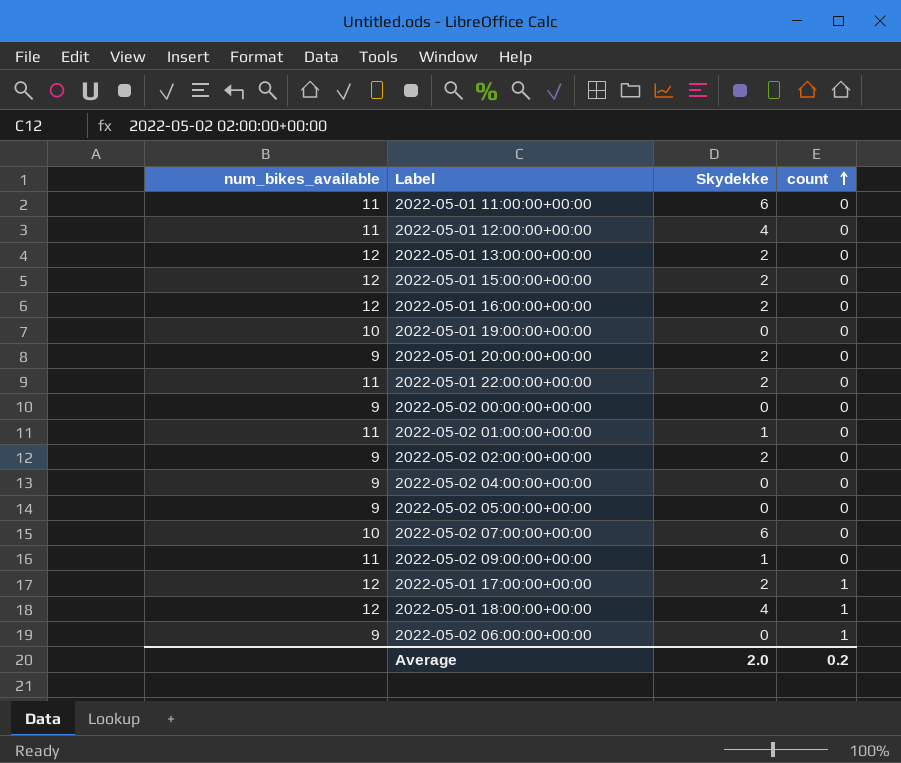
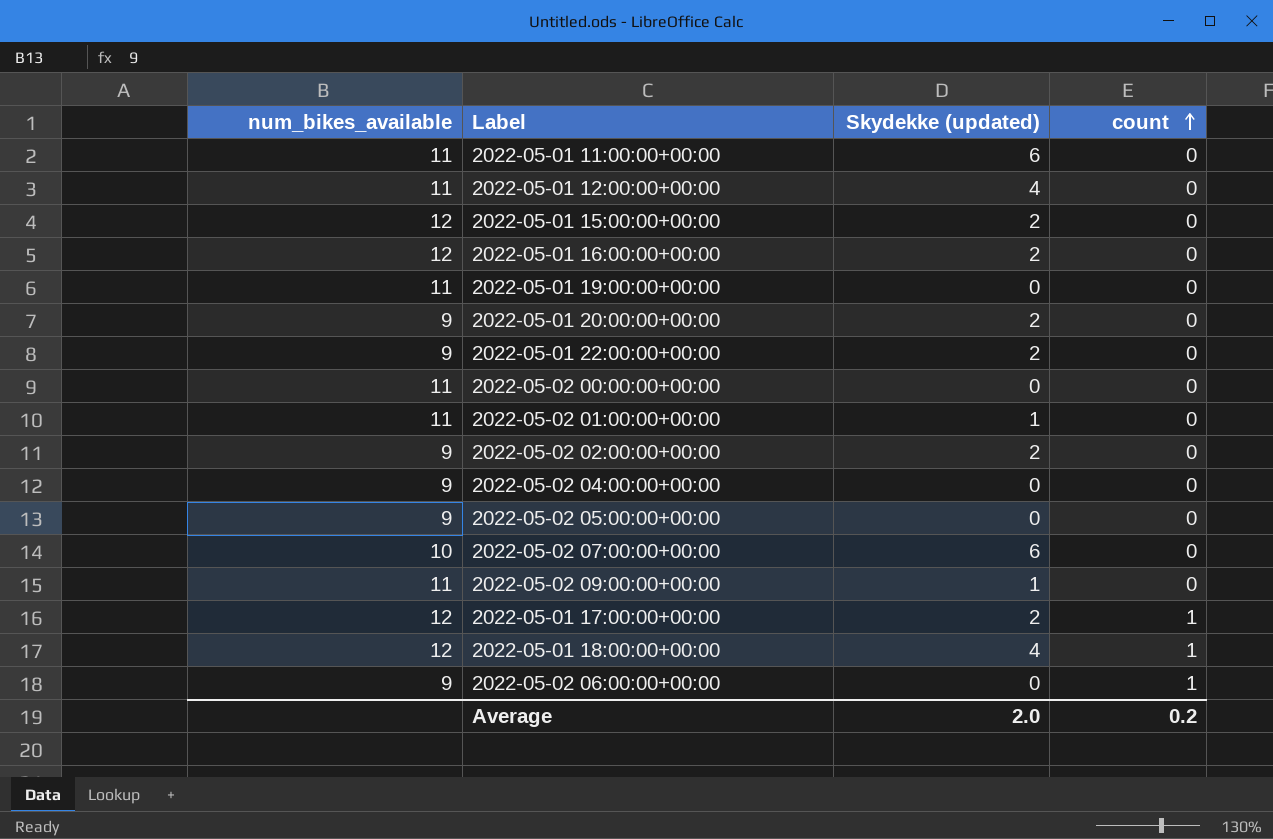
column name: Skydekke -> Skydekke (updated)
row 2022-05-01 13:00:00+00:00: 12 | 2 | 0 -> none
2022-05-01 19:00:00+00:00 | num_bikes_available: 10 -> 11
2022-05-01 22:00:00+00:00 | num_bikes_available: 11 -> 9
2022-05-02 00:00:00+00:00 | num_bikes_available: 9 -> 11

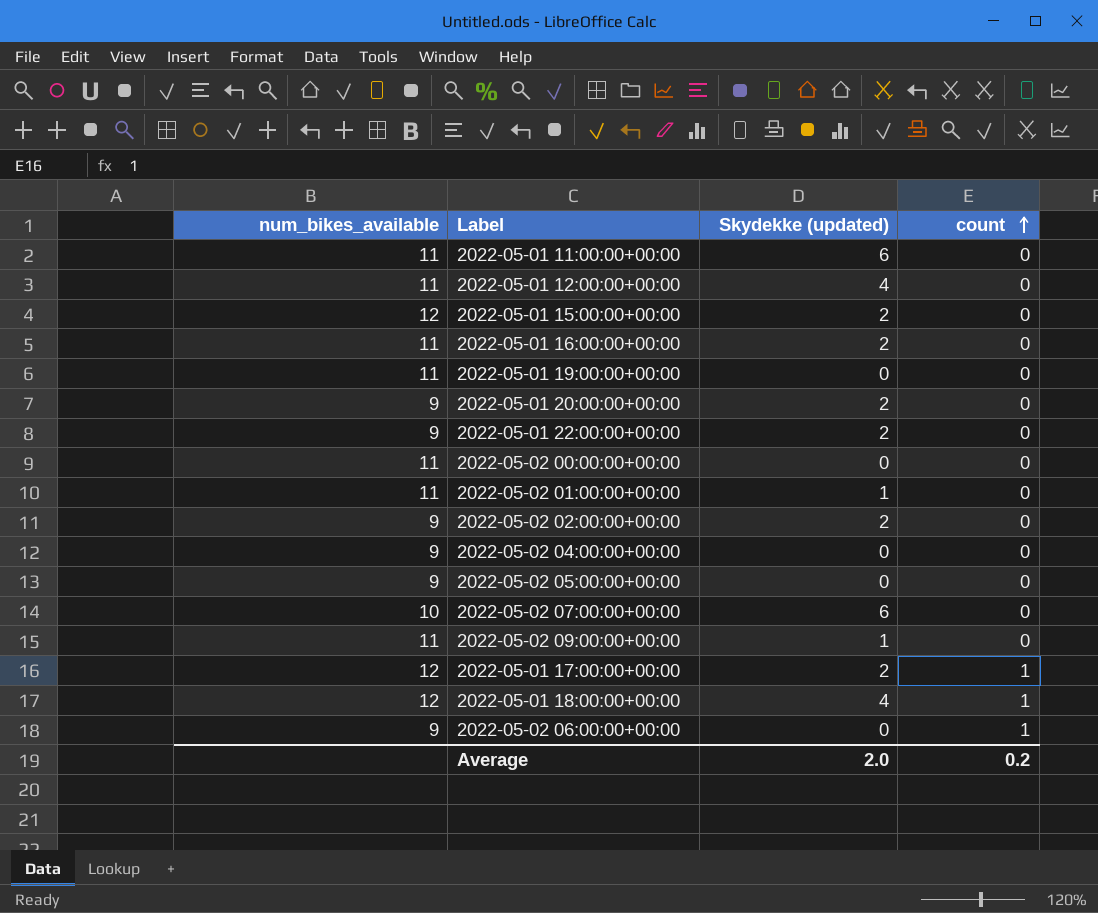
2022-05-01 16:00:00+00:00 | num_bikes_available: 12 -> 11

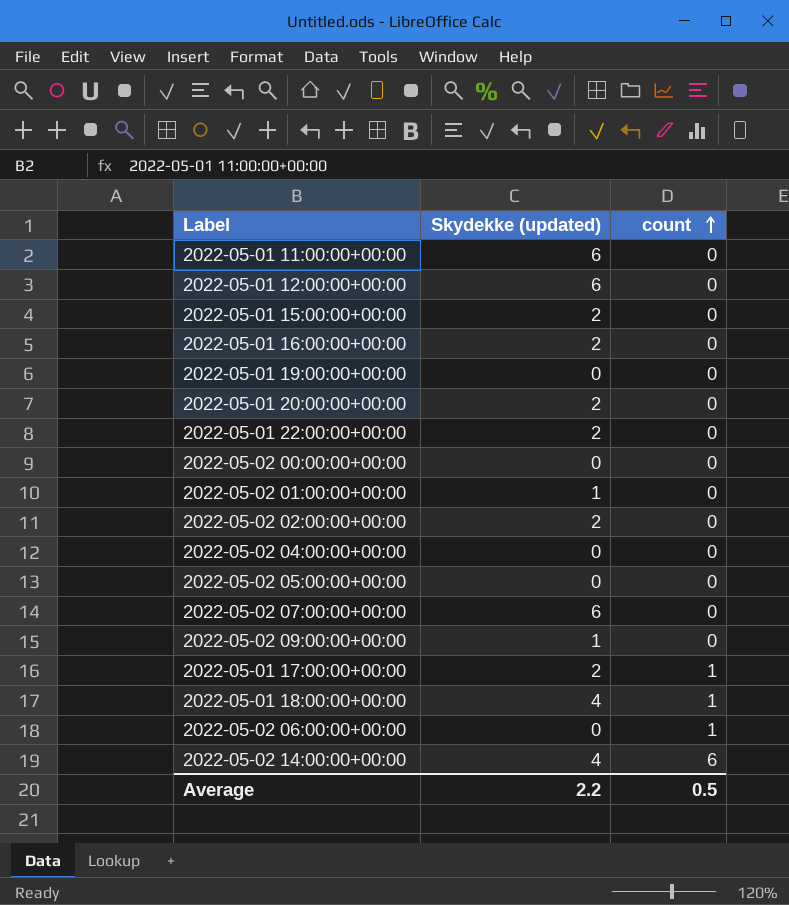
column num_bikes_available | position: 1 -> none
2022-05-01 12:00:00+00:00 | Skydekke (updated): 4 -> 6
row 2022-05-02 14:00:00+00:00: none -> 4 | 6
Average | Skydekke (updated): 2.0 -> 2.2
Average | count: 0.2 -> 0.5

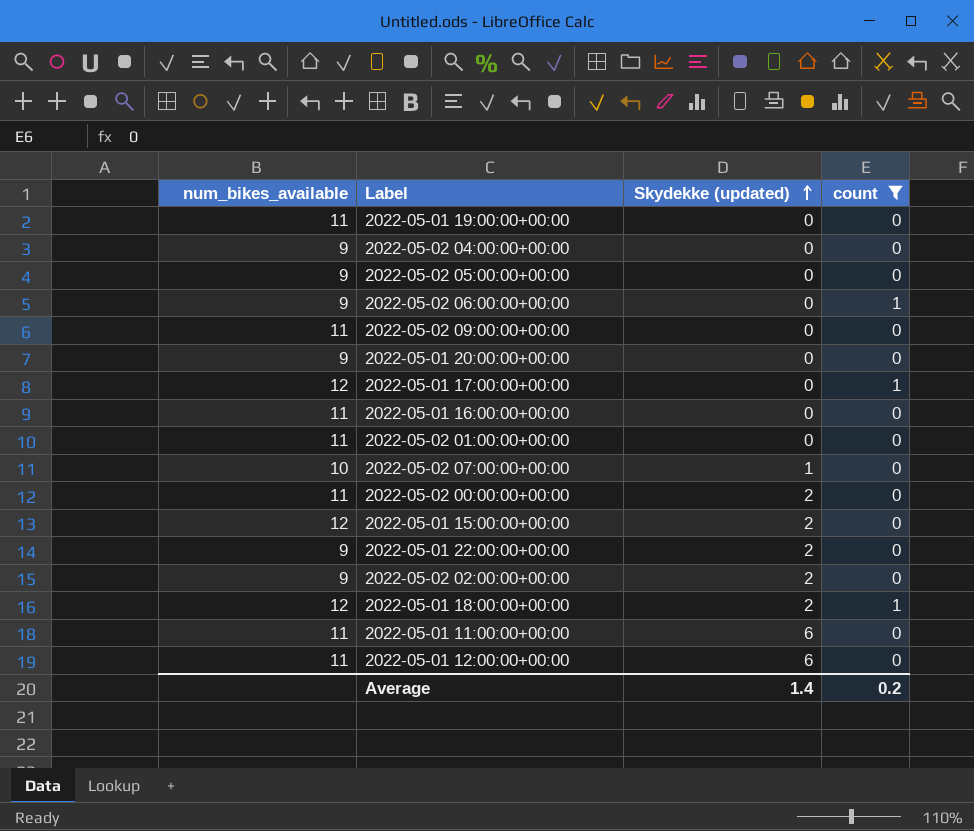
filter: none -> count != 6
row order: count ascending -> Skydekke (updated) ascending
column num_bikes_available | position: none -> 1
2022-05-02 09:00:00+00:00 | Skydekke (updated): 1 -> 0
2022-05-01 20:00:00+00:00 | Skydekke (updated): 2 -> 0
2022-05-01 17:00:00+00:00 | Skydekke (updated): 2 -> 0
2022-05-01 16:00:00+00:00 | Skydekke (updated): 2 -> 0
2022-05-02 01:00:00+00:00 | Skydekke (updated): 1 -> 0
2022-05-02 07:00:00+00:00 | Skydekke (updated): 6 -> 1
2022-05-02 00:00:00+00:00 | Skydekke (updated): 0 -> 2
2022-05-01 18:00:00+00:00 | Skydekke (updated): 4 -> 2
Average | Skydekke (updated): 2.2 -> 1.4
Average | count: 0.5 -> 0.2

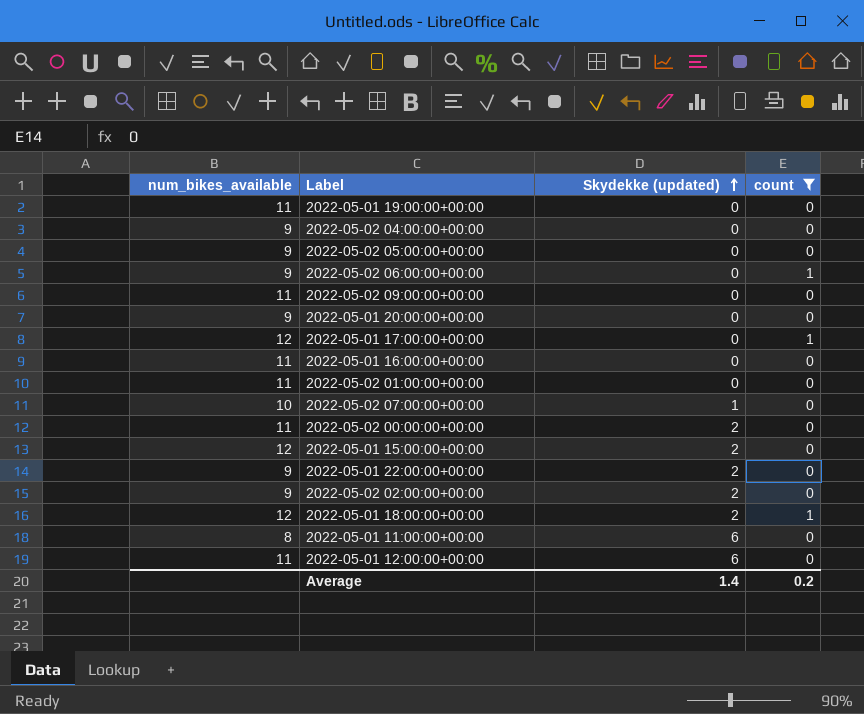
2022-05-01 11:00:00+00:00 | num_bikes_available: 11 -> 8

